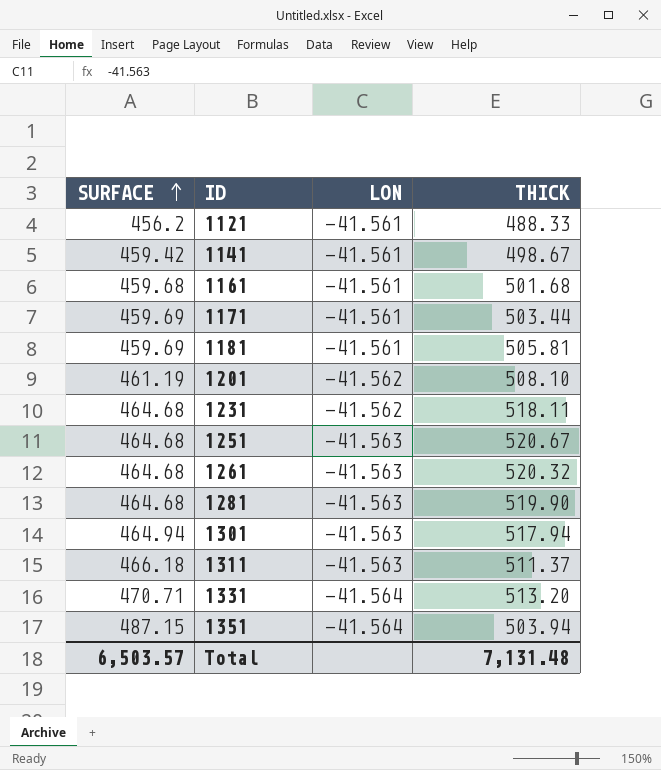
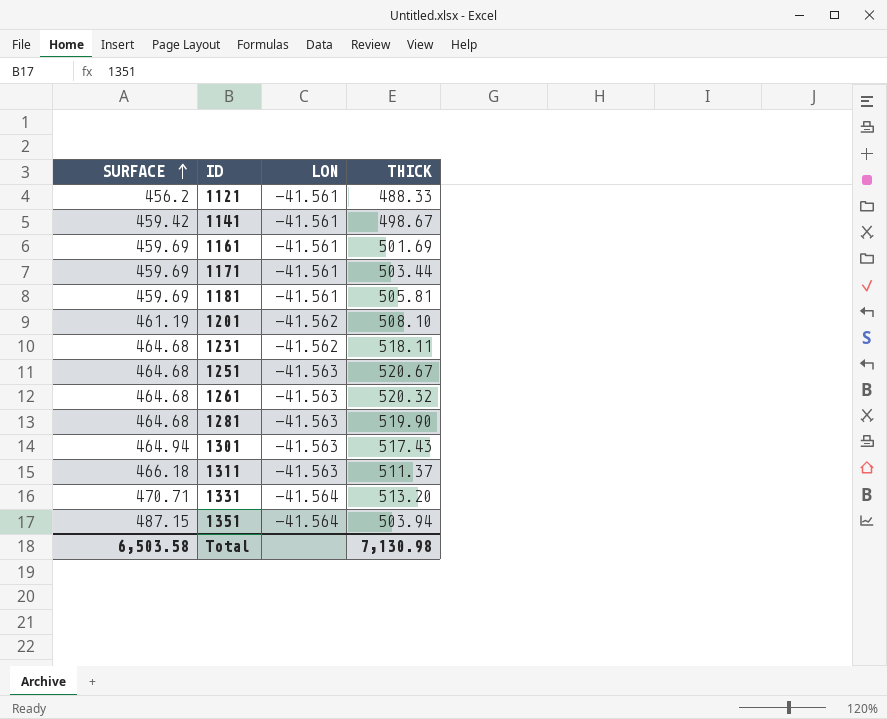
1161 | SURFACE: 459.68 -> 459.69
1161 | THICK: 501.68 -> 501.69
1301 | THICK: 517.94 -> 517.43
Total | SURFACE: 6,503.57 -> 6,503.58
Total | THICK: 7,131.48 -> 7,130.98

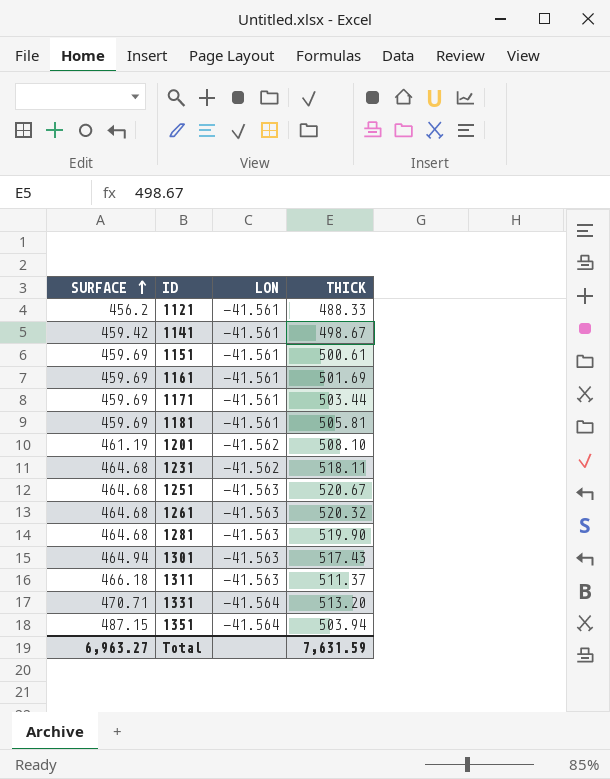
row 1151: none -> 459.69 | -41.561 | 500.61
Total | SURFACE: 6,503.58 -> 6,963.27
Total | THICK: 7,130.98 -> 7,631.59

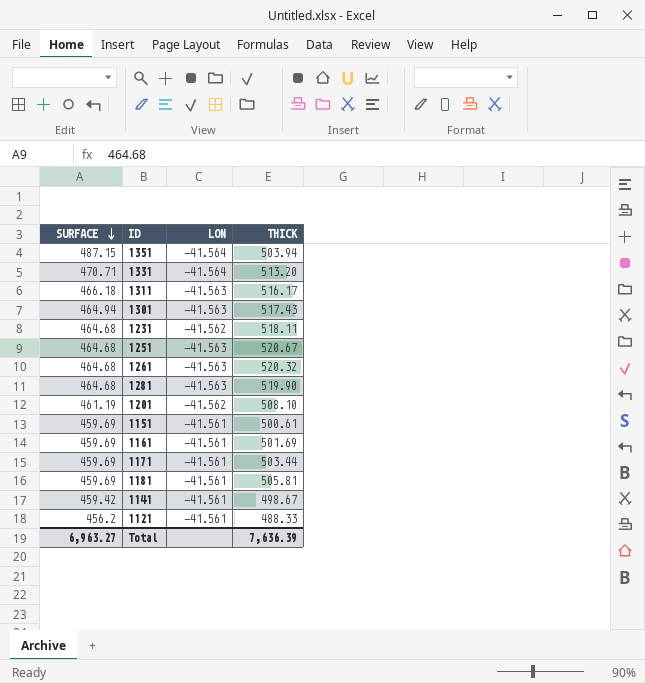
row order: SURFACE ascending -> SURFACE descending
1311 | THICK: 511.37 -> 516.17
Total | THICK: 7,631.59 -> 7,636.39

